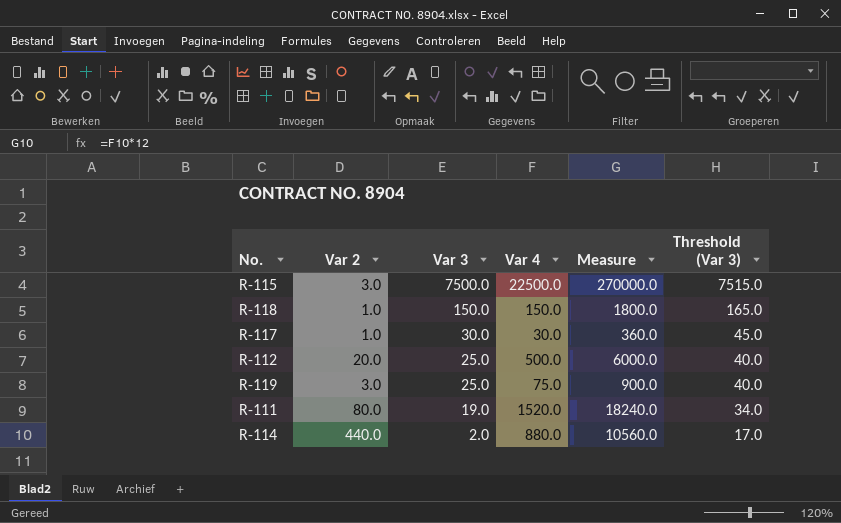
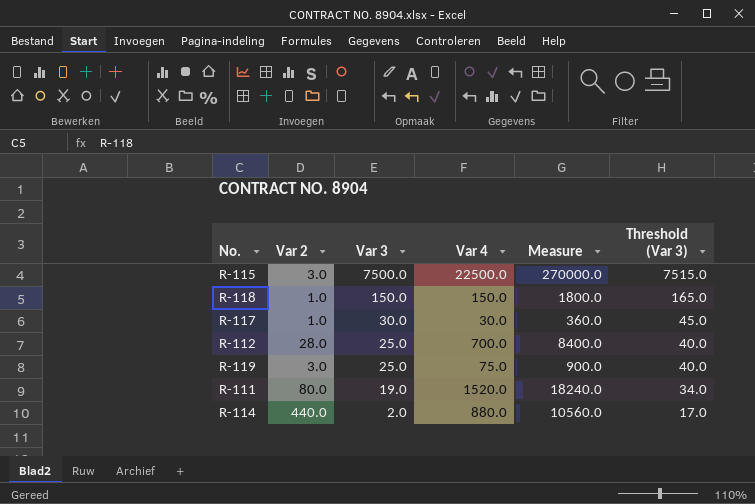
R-112 | Var 2: 20.0 -> 28.0
R-112 | Var 4: 500.0 -> 700.0
R-112 | Measure: 6000.0 -> 8400.0

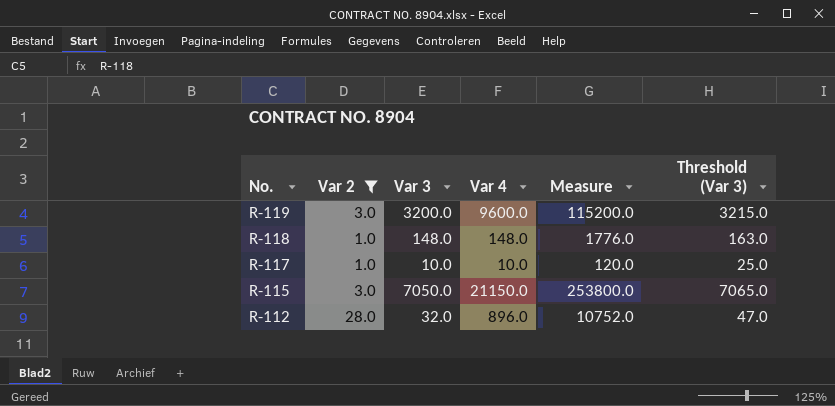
filter: none -> Var 2 <= 28.0
row order: Var 3 descending -> No. descending
R-119 | Var 3: 25.0 -> 3200.0
R-119 | Var 4: 75.0 -> 9600.0
R-119 | Measure: 900.0 -> 115200.0
R-119 | Threshold (Var 3): 40.0 -> 3215.0
R-118 | Var 3: 150.0 -> 148.0
R-118 | Var 4: 150.0 -> 148.0
R-118 | Measure: 1800.0 -> 1776.0
R-118 | Threshold (Var 3): 165.0 -> 163.0
R-117 | Var 3: 30.0 -> 10.0
R-117 | Var 4: 30.0 -> 10.0
R-117 | Measure: 360.0 -> 120.0
R-117 | Threshold (Var 3): 45.0 -> 25.0
R-115 | Var 3: 7500.0 -> 7050.0
R-115 | Var 4: 22500.0 -> 21150.0
R-115 | Measure: 270000.0 -> 253800.0
R-115 | Threshold (Var 3): 7515.0 -> 7065.0
R-112 | Var 3: 25.0 -> 32.0
R-112 | Var 4: 700.0 -> 896.0
R-112 | Measure: 8400.0 -> 10752.0
R-112 | Threshold (Var 3): 40.0 -> 47.0

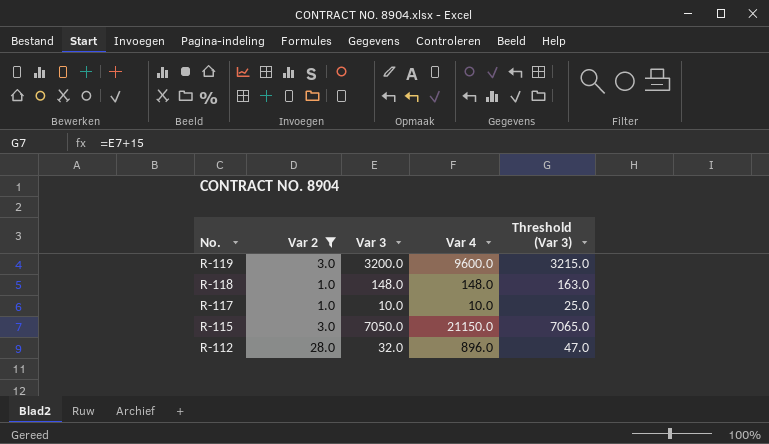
column Measure | formula: [Var 4] * 12 -> none

